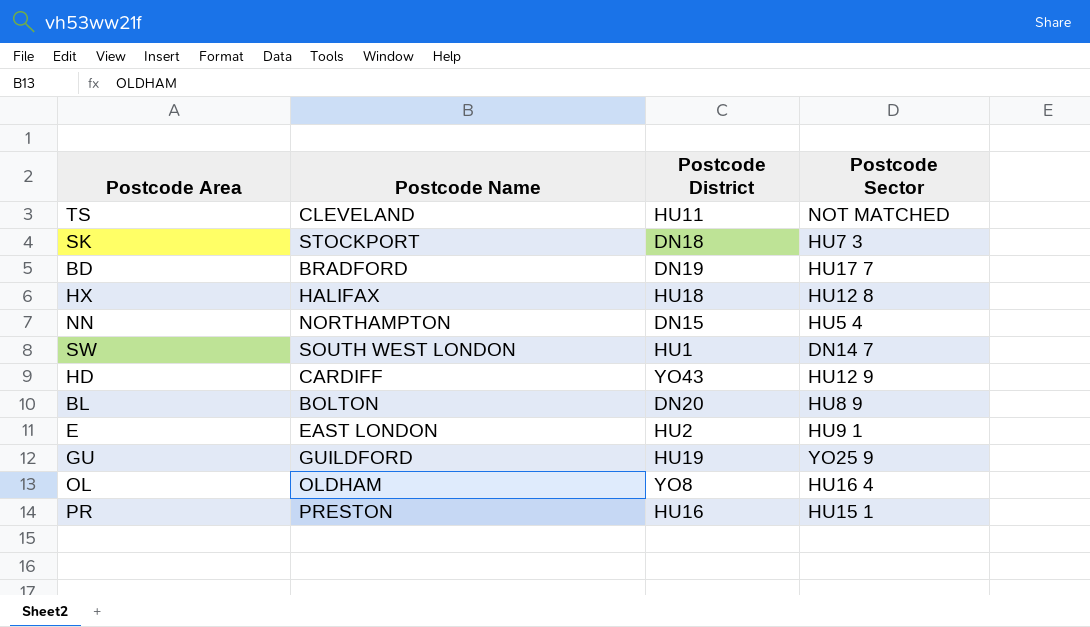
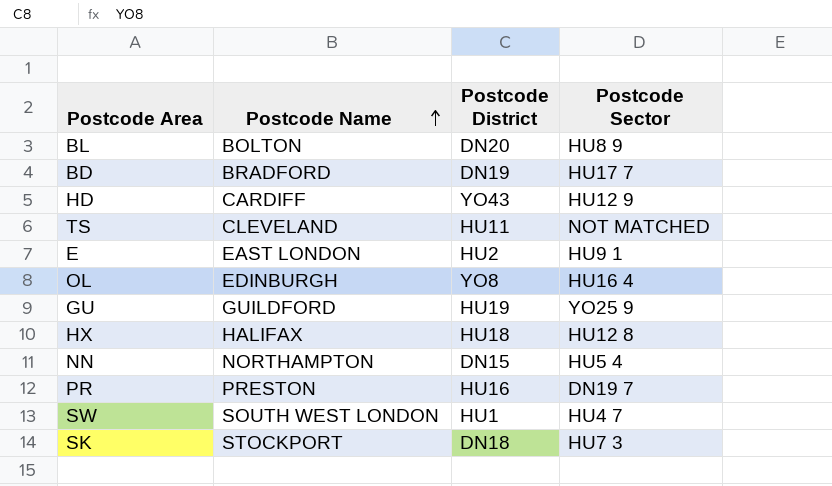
row order: none -> Postcode Name ascending
OL | Postcode Name: OLDHAM -> EDINBURGH
PR | Postcode Sector: HU15 1 -> DN19 7
SW | Postcode Sector: DN14 7 -> HU4 7

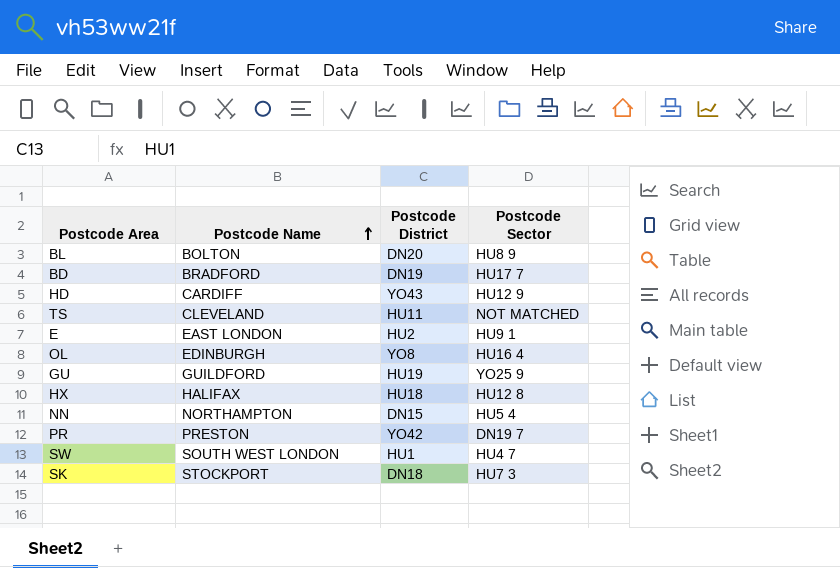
PR | Postcode District: HU16 -> YO42

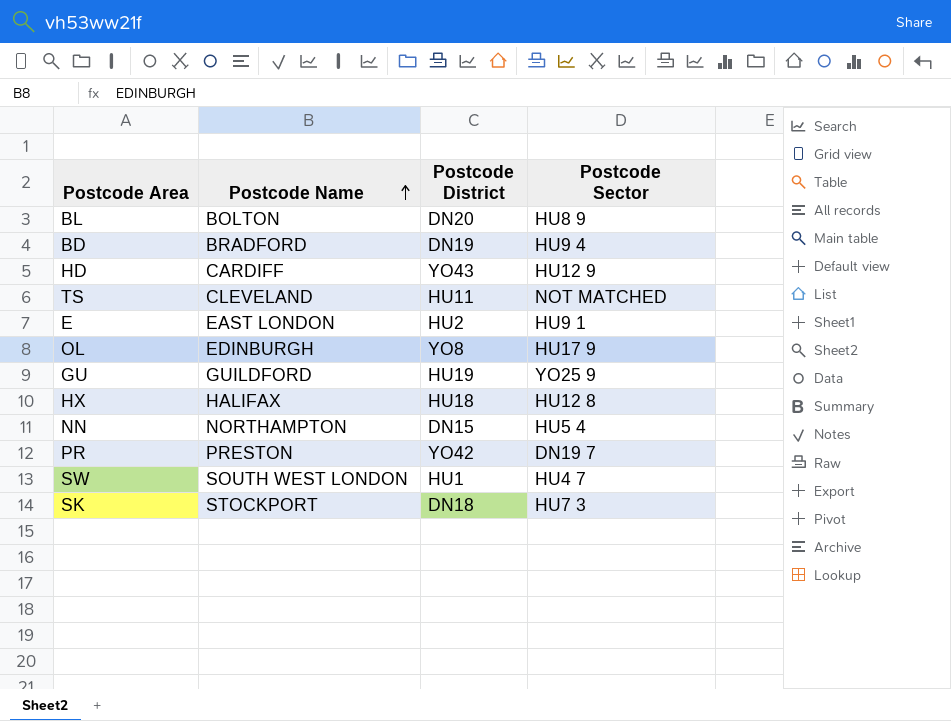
BD | Postcode Sector: HU17 7 -> HU9 4
OL | Postcode Sector: HU16 4 -> HU17 9

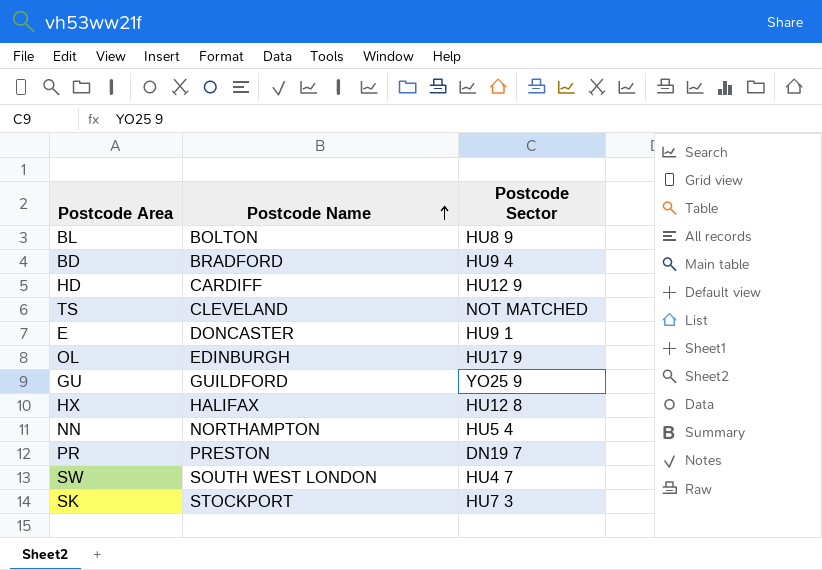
column Postcode District | position: 3 -> none
E | Postcode Name: EAST LONDON -> DONCASTER

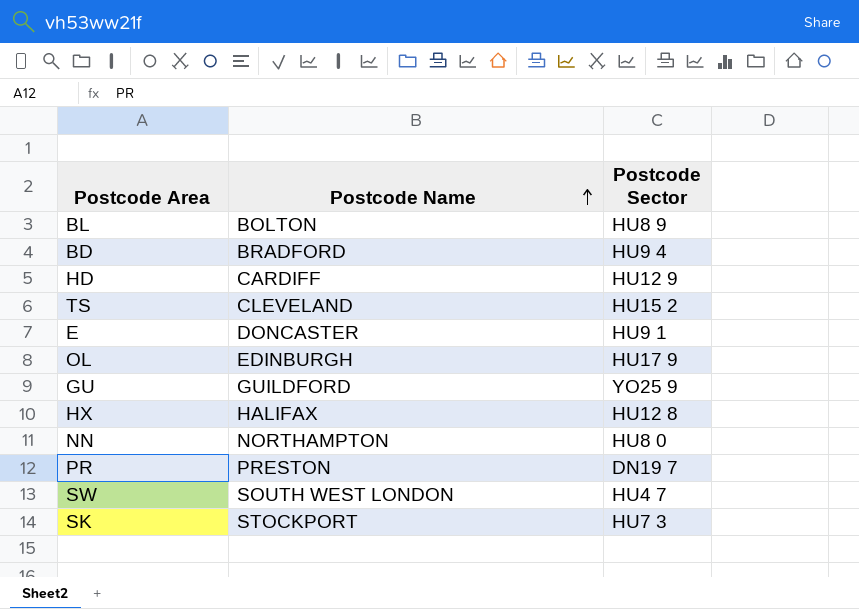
TS | Postcode Sector: NOT MATCHED -> HU15 2
NN | Postcode Sector: HU5 4 -> HU8 0

